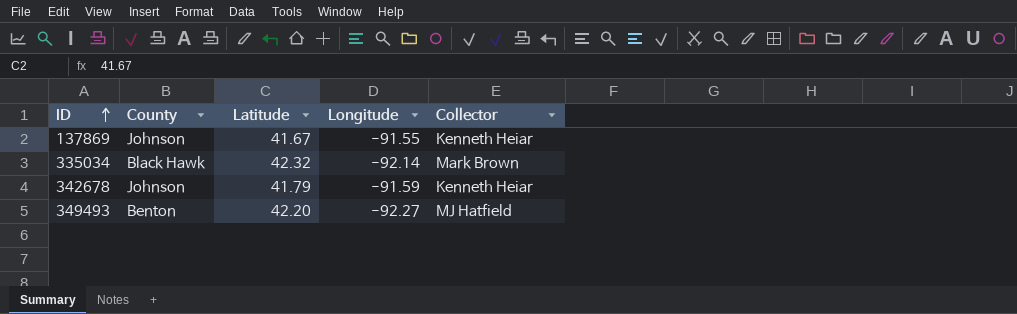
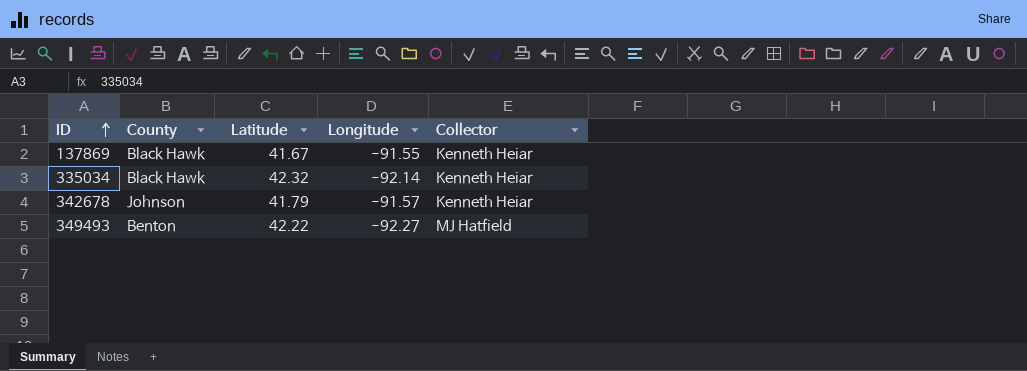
137869 | County: Johnson -> Black Hawk
335034 | Collector: Mark Brown -> Kenneth Heiar
342678 | Longitude: -91.59 -> -91.57
349493 | Latitude: 42.20 -> 42.22

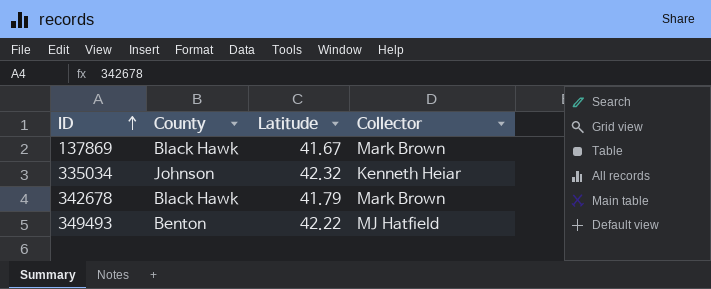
column Longitude | position: 4 -> none
137869 | Collector: Kenneth Heiar -> Mark Brown
335034 | County: Black Hawk -> Johnson
342678 | County: Johnson -> Black Hawk
342678 | Collector: Kenneth Heiar -> Mark Brown

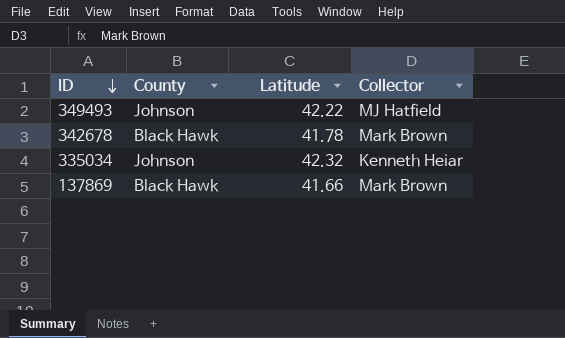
row order: ID ascending -> ID descending
349493 | County: Benton -> Johnson
342678 | Latitude: 41.79 -> 41.78
137869 | Latitude: 41.67 -> 41.66

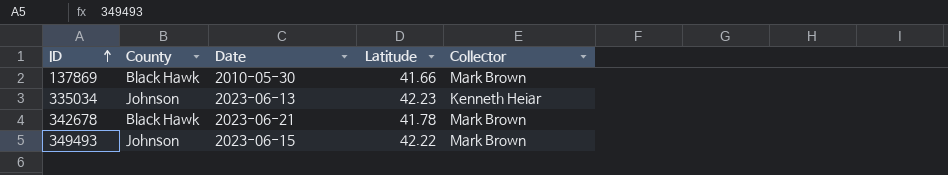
row order: ID descending -> ID ascending
column Date | position: none -> 3
335034 | Latitude: 42.32 -> 42.23
349493 | Collector: MJ Hatfield -> Mark Brown

